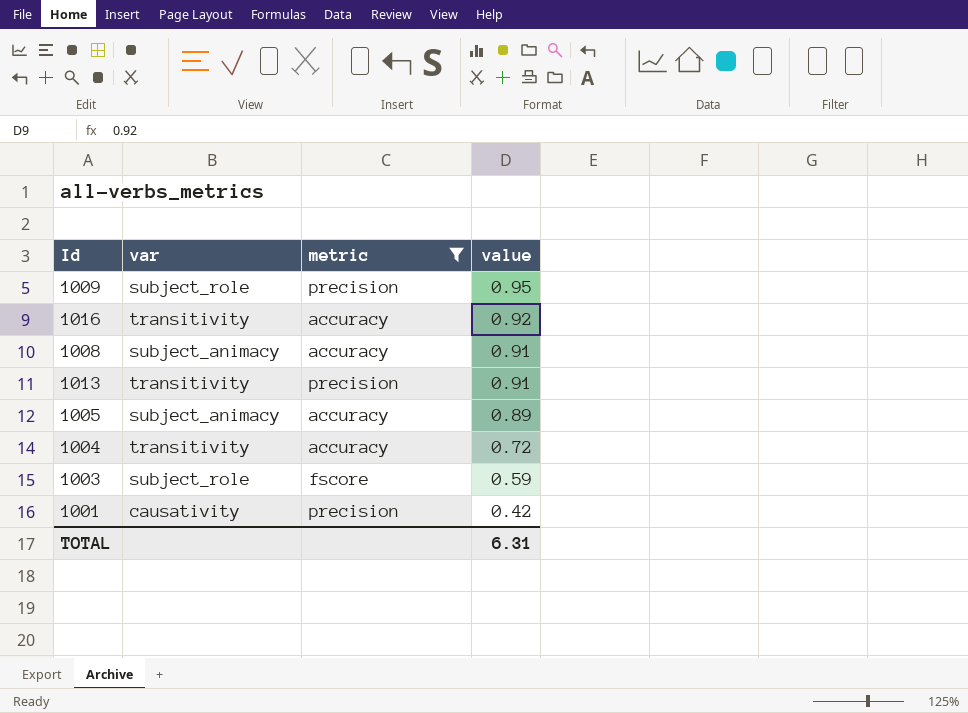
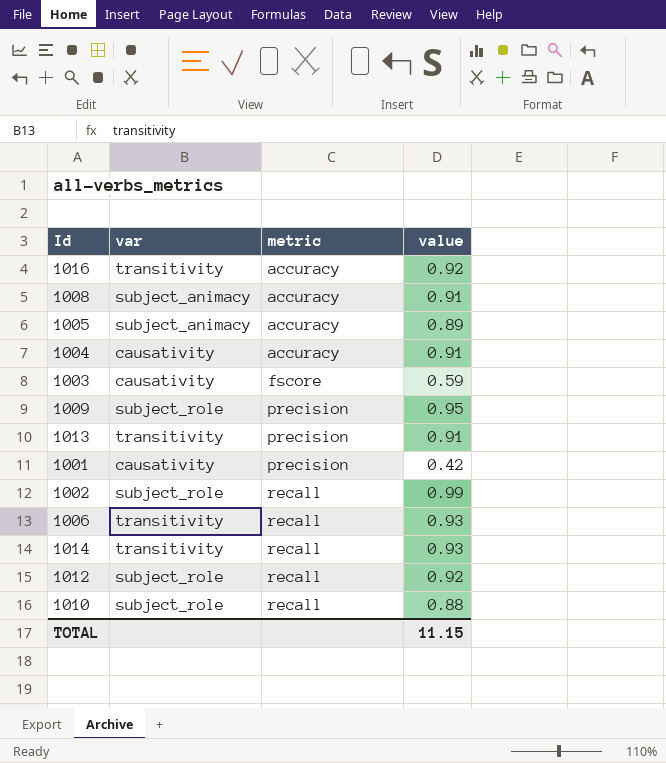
filter: metric != recall -> none
row order: value descending -> metric ascending
1004 | var: transitivity -> causativity
1004 | value: 0.72 -> 0.91
1003 | var: subject_role -> causativity
TOTAL | value: 6.31 -> 11.15

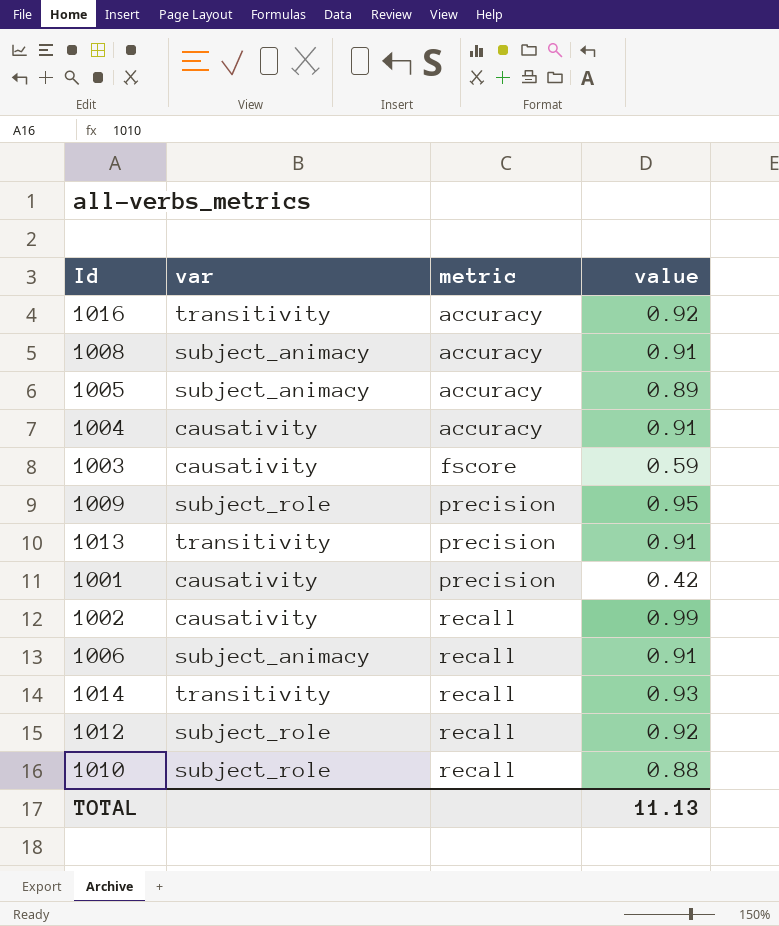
1002 | var: subject_role -> causativity
1006 | var: transitivity -> subject_animacy
1006 | value: 0.93 -> 0.91
TOTAL | value: 11.15 -> 11.13

